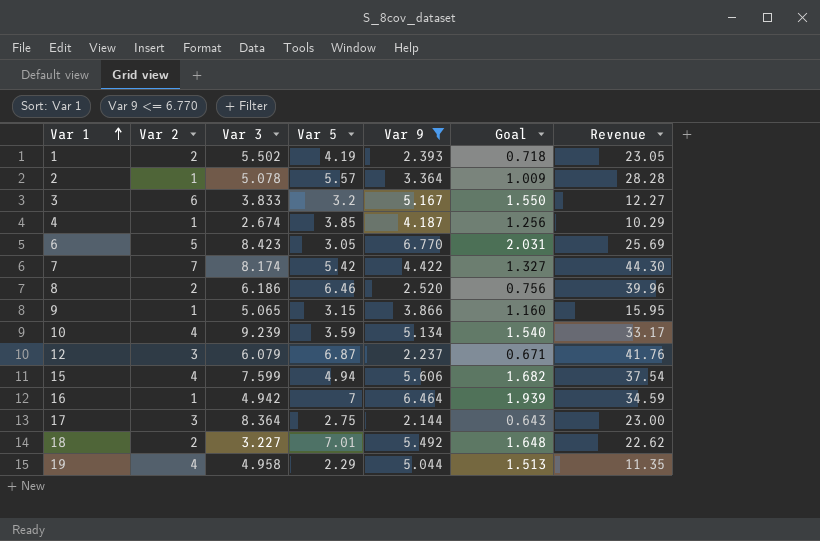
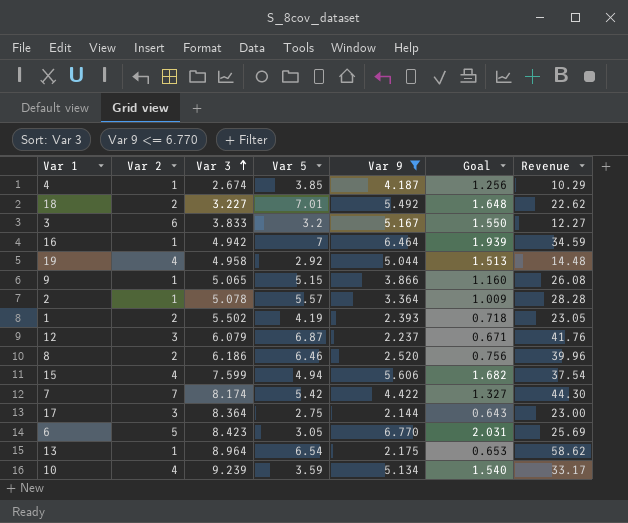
row order: Var 1 ascending -> Var 3 ascending
19 | Var 5: 2.29 -> 2.92
19 | Revenue: 11.35 -> 14.48
9 | Var 5: 3.15 -> 5.15
9 | Revenue: 15.95 -> 26.08
row 13: none -> 1 | 8.964 | 6.54 | 2.175 | 0.653 | 58.62

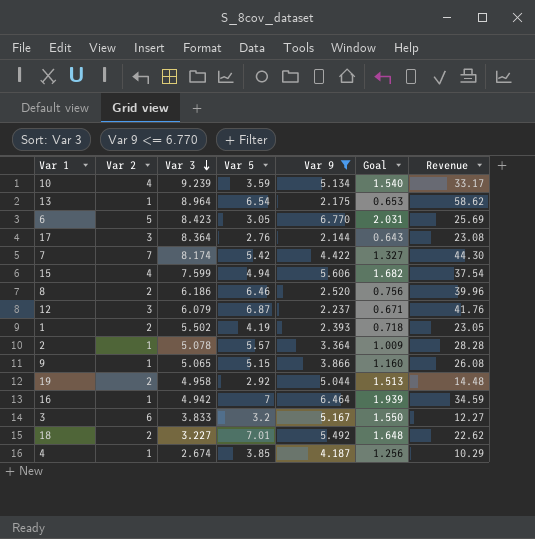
row order: Var 3 ascending -> Var 3 descending
17 | Var 5: 2.75 -> 2.76
17 | Revenue: 23.00 -> 23.08
19 | Var 2: 4 -> 2

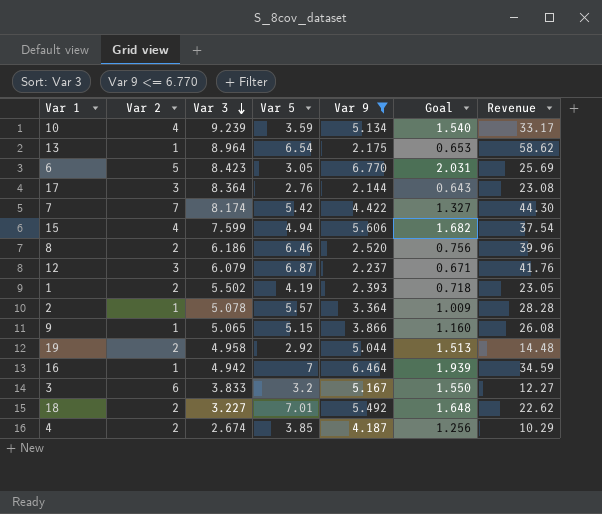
4 | Var 2: 1 -> 2

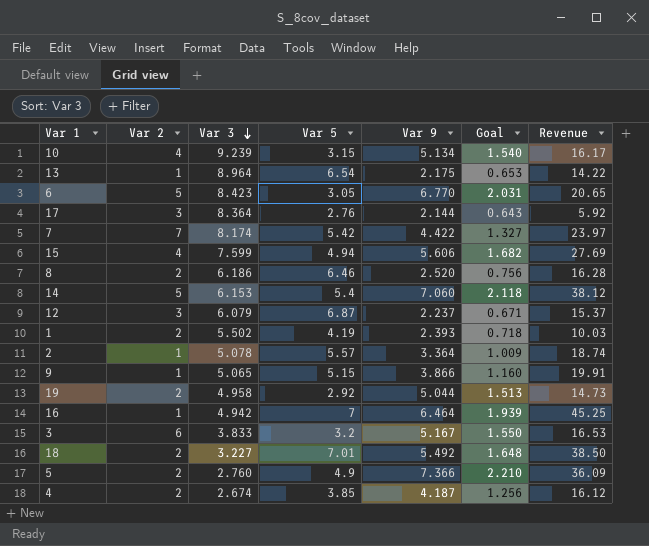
filter: Var 9 <= 6.770 -> none
column Revenue | formula: [Var 3] * [Var 5] -> [Var 5] * [Var 9]
10 | Var 5: 3.59 -> 3.15

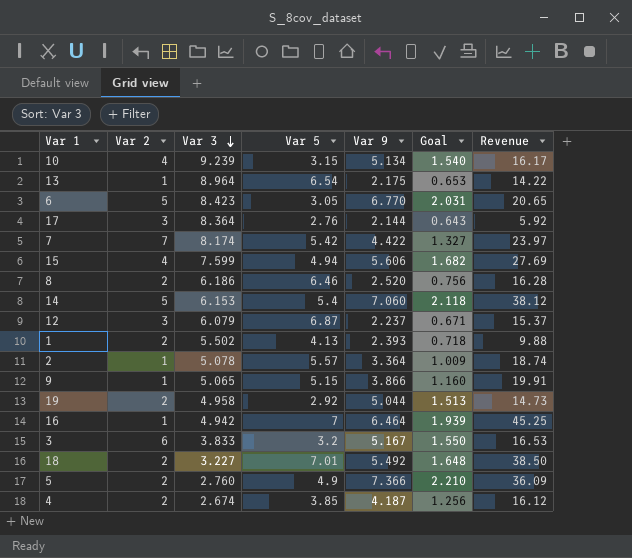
1 | Var 5: 4.19 -> 4.13
1 | Revenue: 10.03 -> 9.88

